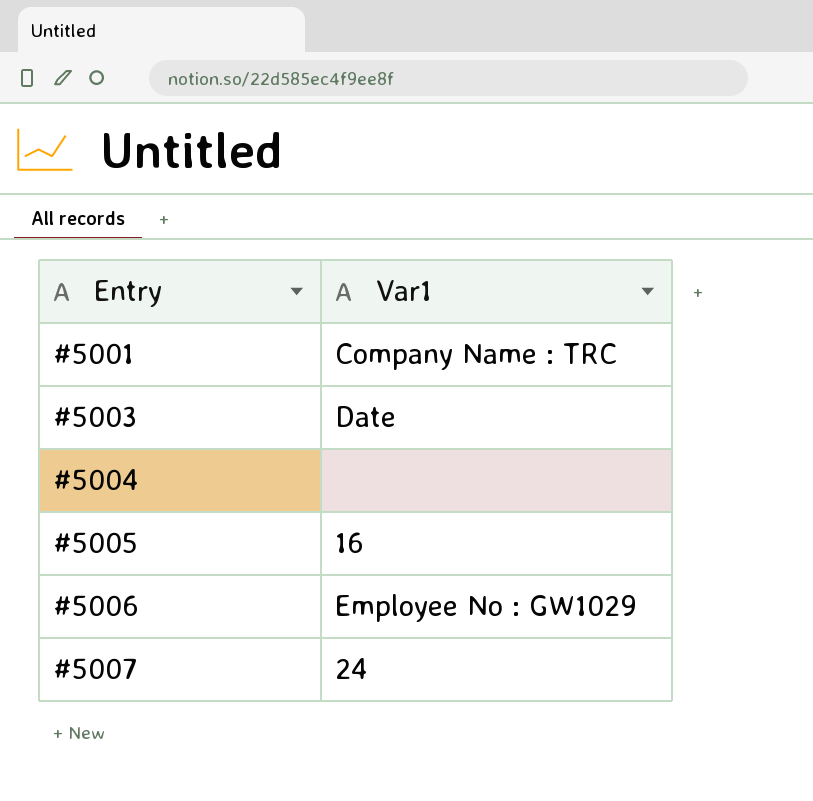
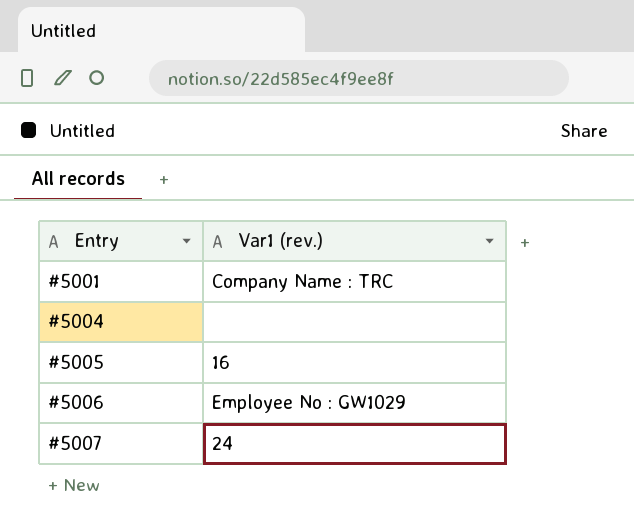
column name: Var1 -> Var1 (rev.)
row #5003: Date -> none

